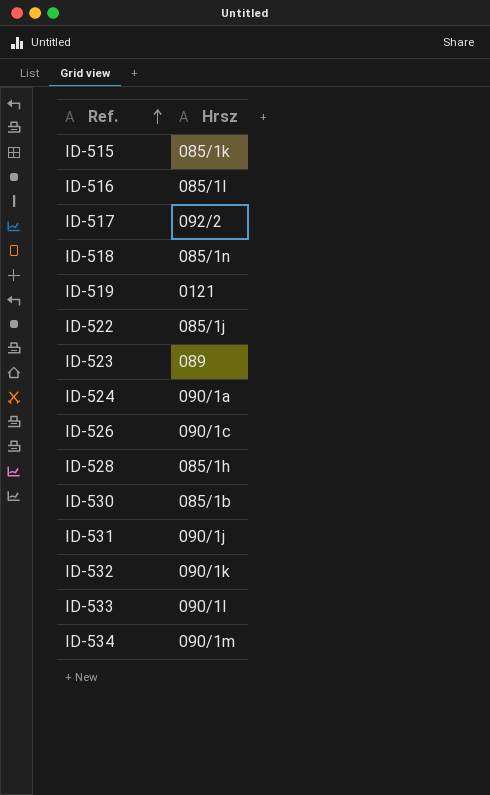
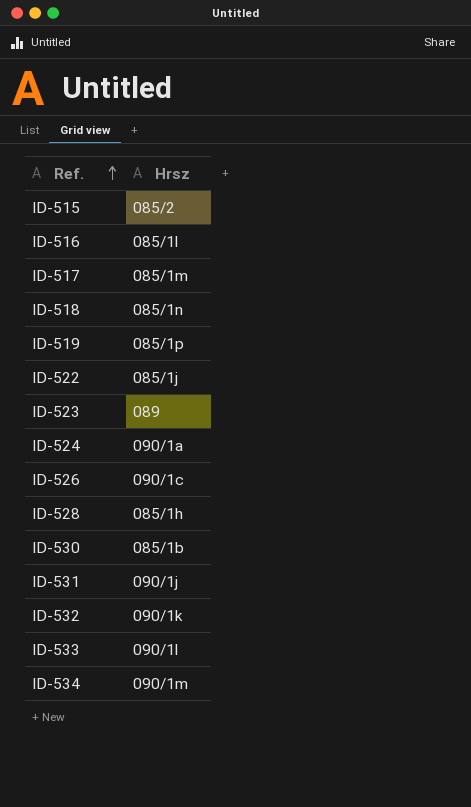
ID-515 | Hrsz: 085/1k -> 085/2
ID-517 | Hrsz: 092/2 -> 085/1m
ID-519 | Hrsz: 0121 -> 085/1p

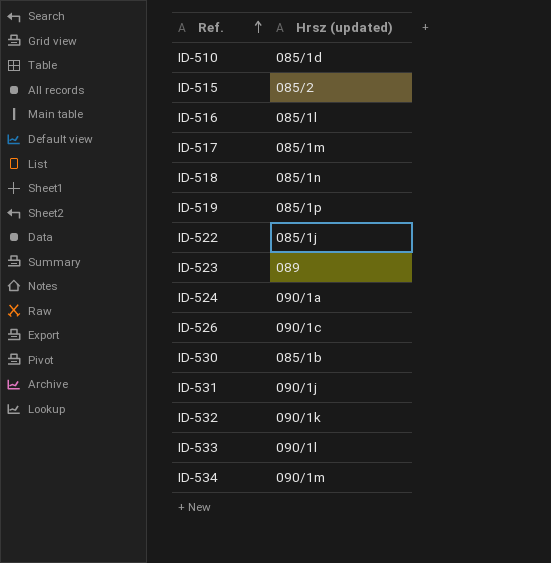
column name: Hrsz -> Hrsz (updated)
row ID-528: 085/1h -> none
row ID-510: none -> 085/1d

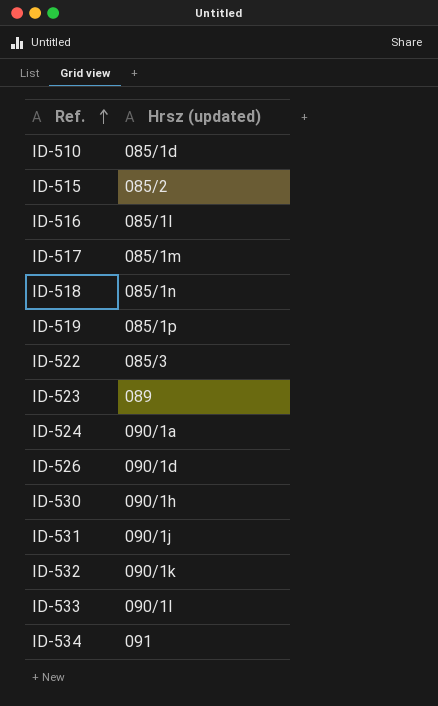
ID-522 | Hrsz (updated): 085/1j -> 085/3
ID-526 | Hrsz (updated): 090/1c -> 090/1d
ID-530 | Hrsz (updated): 085/1b -> 090/1h
ID-534 | Hrsz (updated): 090/1m -> 091

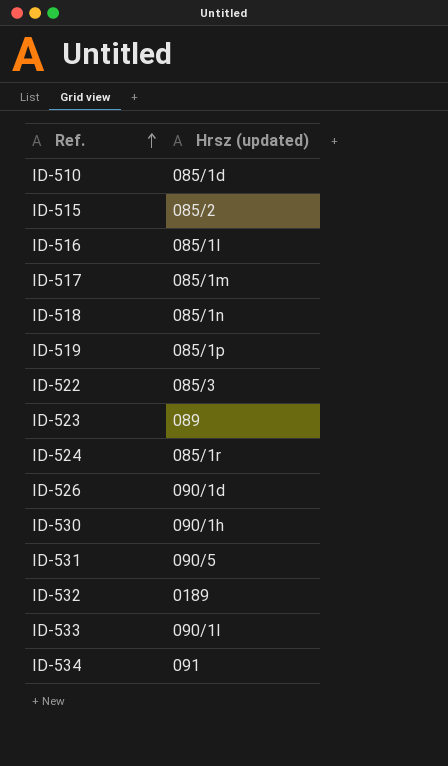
ID-524 | Hrsz (updated): 090/1a -> 085/1r
ID-531 | Hrsz (updated): 090/1j -> 090/5
ID-532 | Hrsz (updated): 090/1k -> 0189

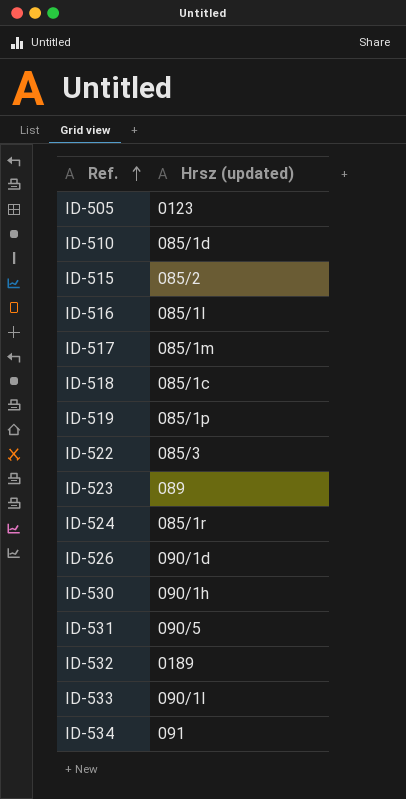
row ID-505: none -> 0123
ID-518 | Hrsz (updated): 085/1n -> 085/1c

